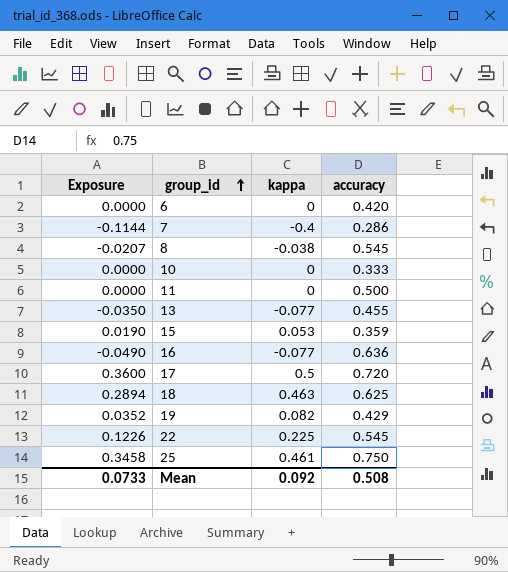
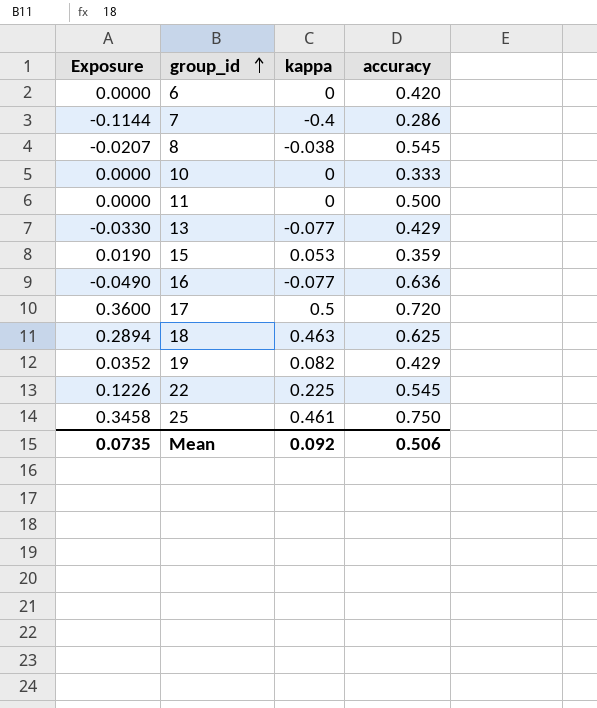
13 | Exposure: -0.0350 -> -0.0330
13 | accuracy: 0.455 -> 0.429
Mean | Exposure: 0.0733 -> 0.0735
Mean | accuracy: 0.508 -> 0.506

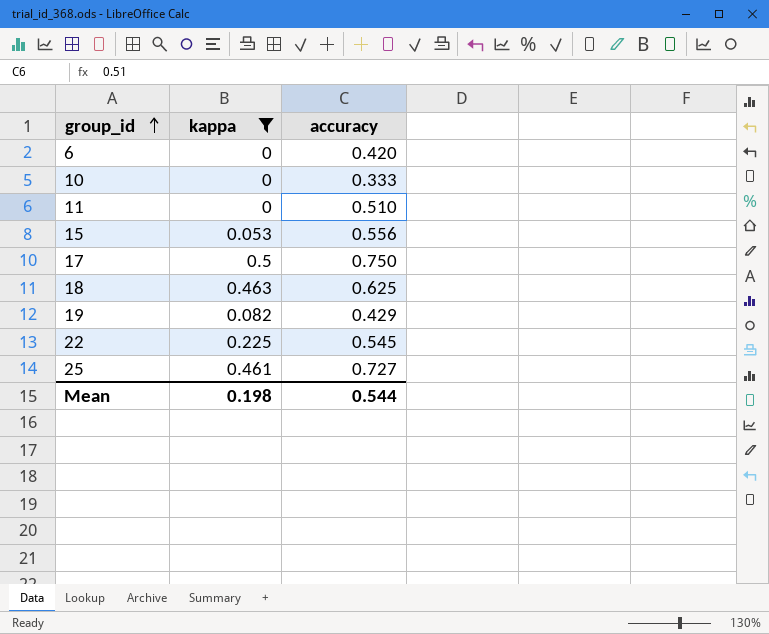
filter: none -> kappa >= 0
column Exposure | formula: [kappa] * [accuracy] -> none
11 | accuracy: 0.500 -> 0.510
15 | accuracy: 0.359 -> 0.556
17 | accuracy: 0.720 -> 0.750
25 | accuracy: 0.750 -> 0.727
Mean | kappa: 0.092 -> 0.198
Mean | accuracy: 0.506 -> 0.544

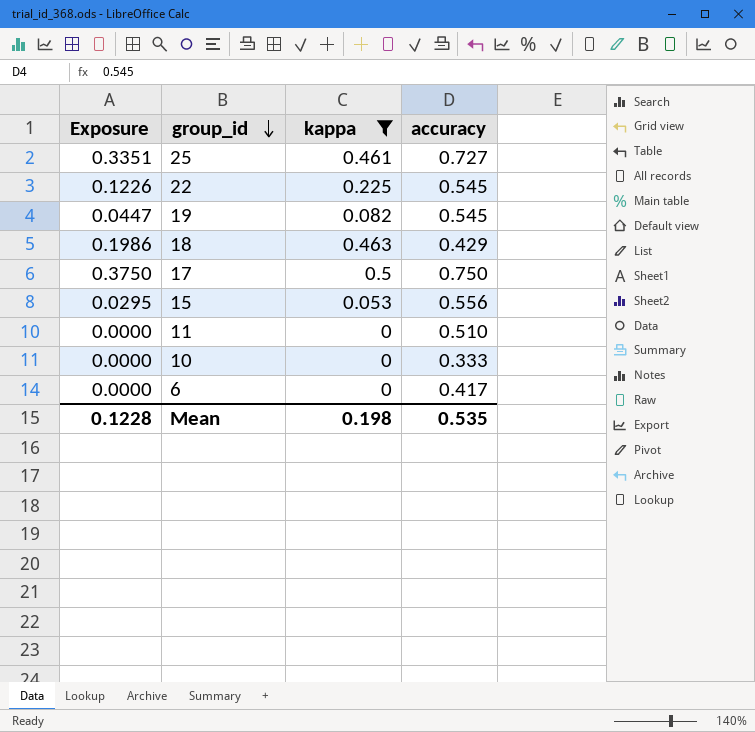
row order: group_id ascending -> group_id descending
column Exposure | formula: none -> [kappa] * [accuracy]
19 | accuracy: 0.429 -> 0.545
18 | accuracy: 0.625 -> 0.429
6 | accuracy: 0.420 -> 0.417
Mean | accuracy: 0.544 -> 0.535

